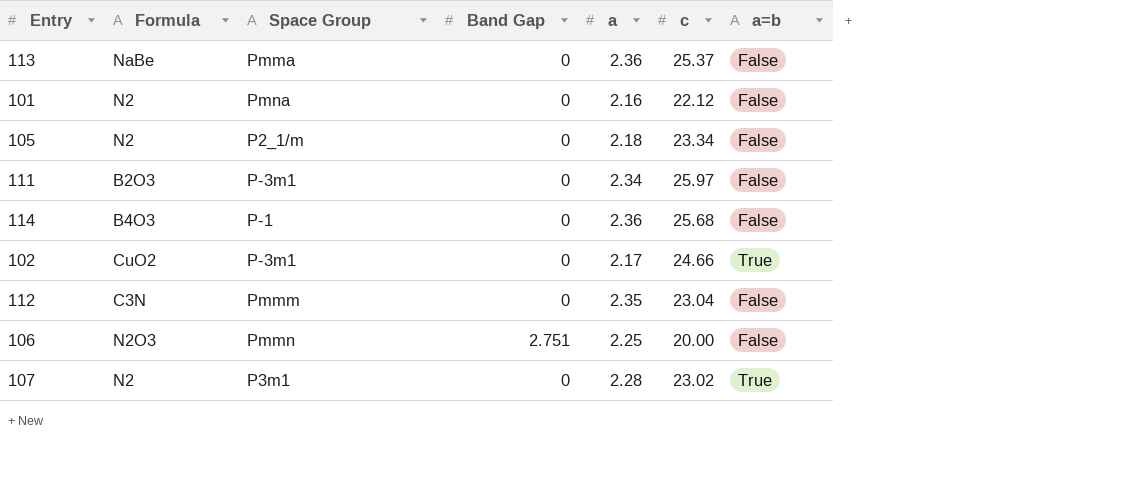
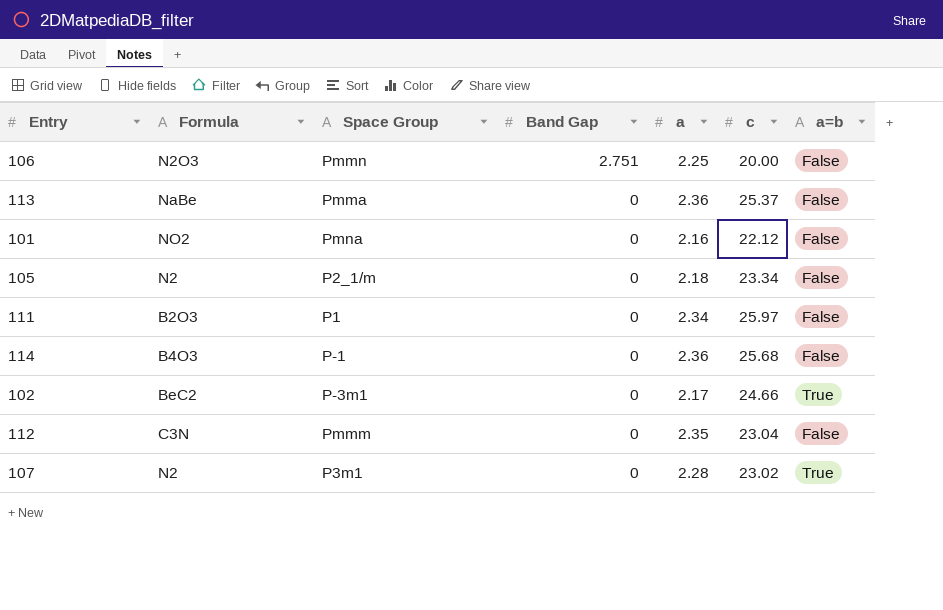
row order: none -> Band Gap descending
101 | Formula: N2 -> NO2
111 | Space Group: P-3m1 -> P1
102 | Formula: CuO2 -> BeC2

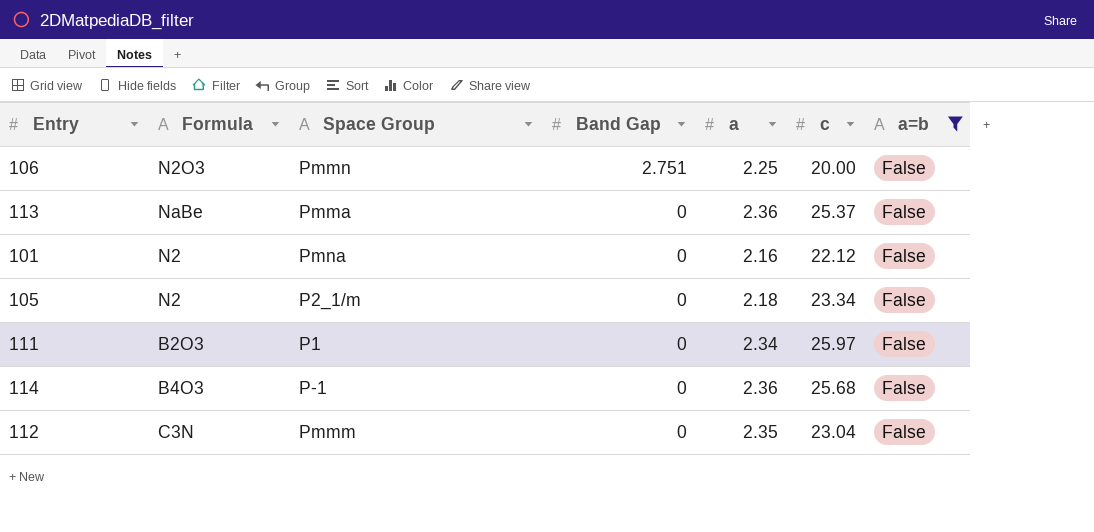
filter: none -> a=b = False
101 | Formula: NO2 -> N2

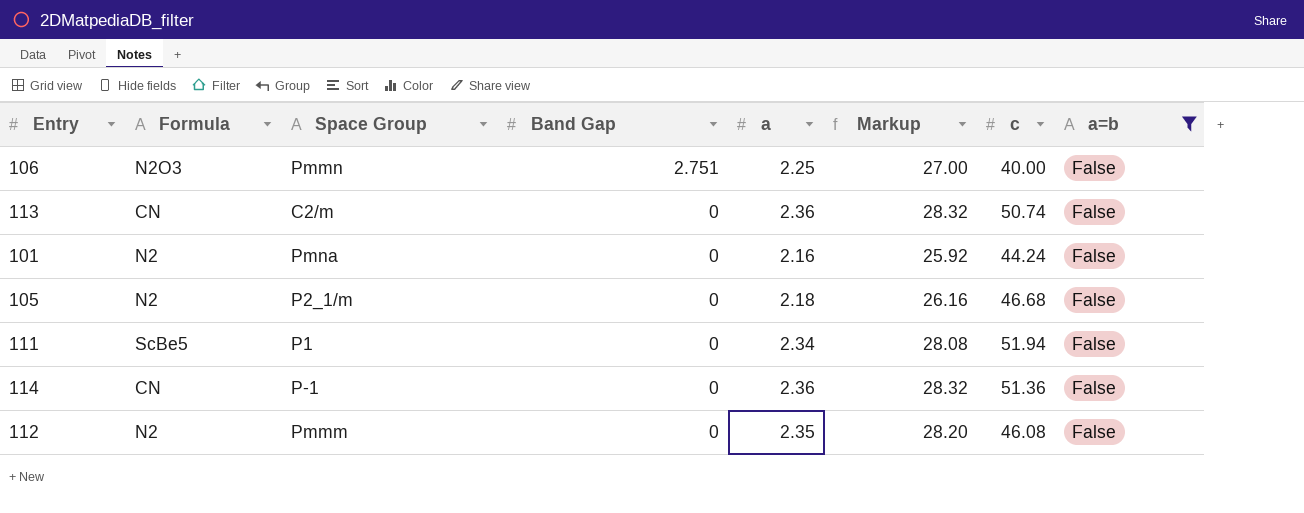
column Markup | formula: none -> [a] * 12
106 | c: 20.00 -> 40.00
113 | Formula: NaBe -> CN
113 | Space Group: Pmma -> C2/m
113 | c: 25.37 -> 50.74
101 | c: 22.12 -> 44.24
105 | c: 23.34 -> 46.68
111 | Formula: B2O3 -> ScBe5
111 | c: 25.97 -> 51.94
114 | Formula: B4O3 -> CN
114 | c: 25.68 -> 51.36
112 | Formula: C3N -> N2
112 | c: 23.04 -> 46.08

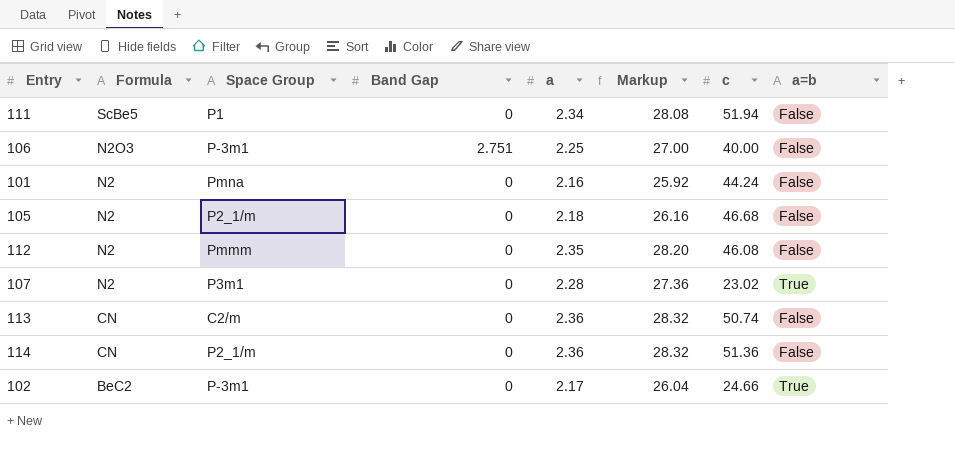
filter: a=b = False -> none
row order: Band Gap descending -> Formula descending
106 | Space Group: Pmmn -> P-3m1
114 | Space Group: P-1 -> P2_1/m

